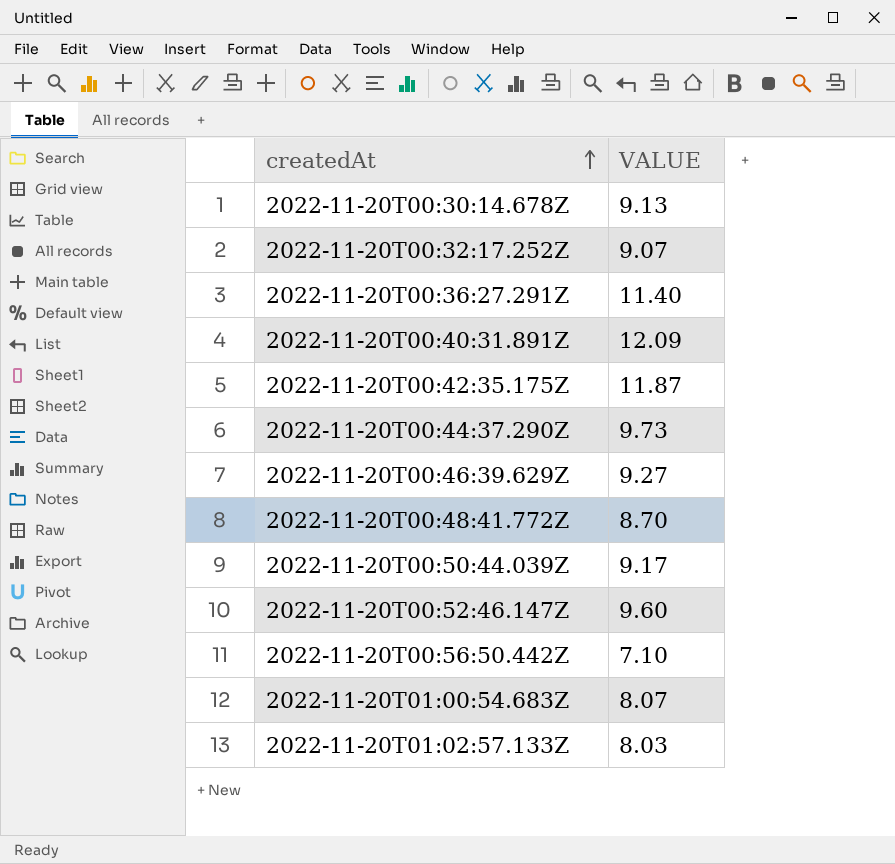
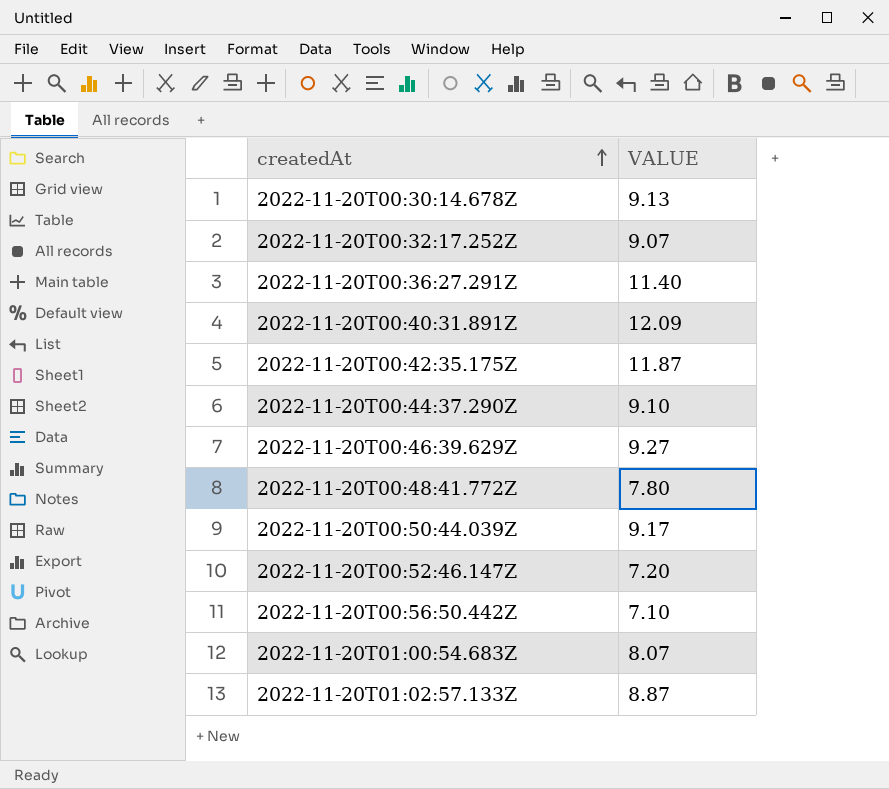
2022-11-20T00:44:37.290Z | VALUE: 9.73 -> 9.10
2022-11-20T00:48:41.772Z | VALUE: 8.70 -> 7.80
2022-11-20T00:52:46.147Z | VALUE: 9.60 -> 7.20
2022-11-20T01:02:57.133Z | VALUE: 8.03 -> 8.87

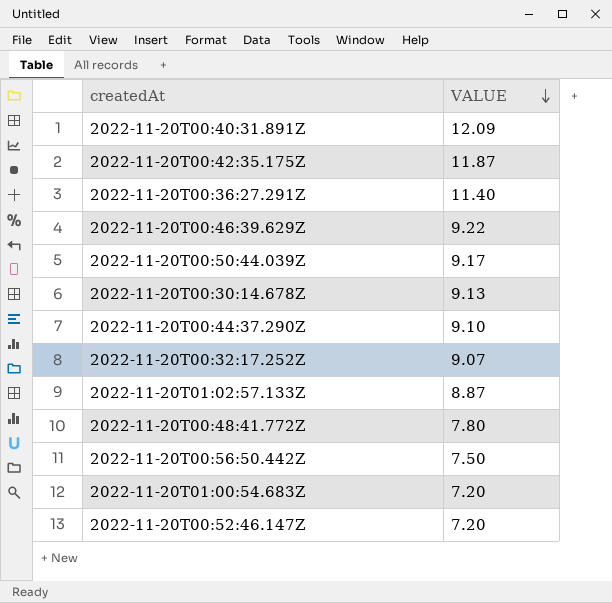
row order: createdAt ascending -> VALUE descending
2022-11-20T00:46:39.629Z | VALUE: 9.27 -> 9.22
2022-11-20T00:56:50.442Z | VALUE: 7.10 -> 7.50
2022-11-20T01:00:54.683Z | VALUE: 8.07 -> 7.20

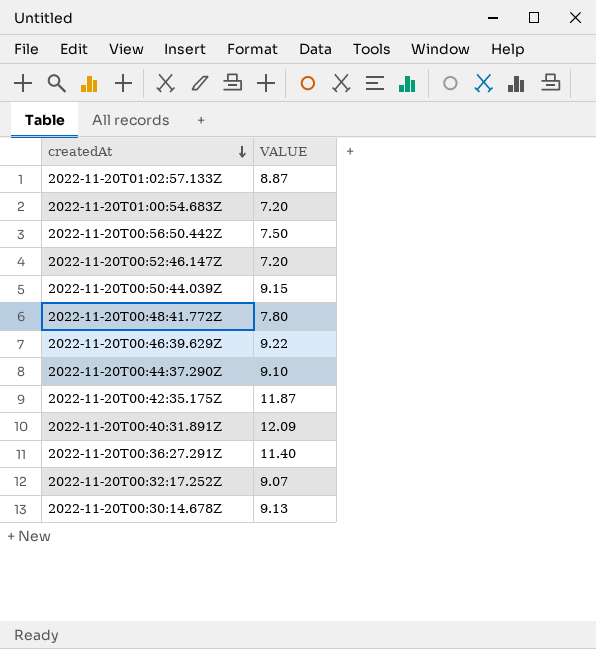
row order: VALUE descending -> createdAt descending
2022-11-20T00:50:44.039Z | VALUE: 9.17 -> 9.15

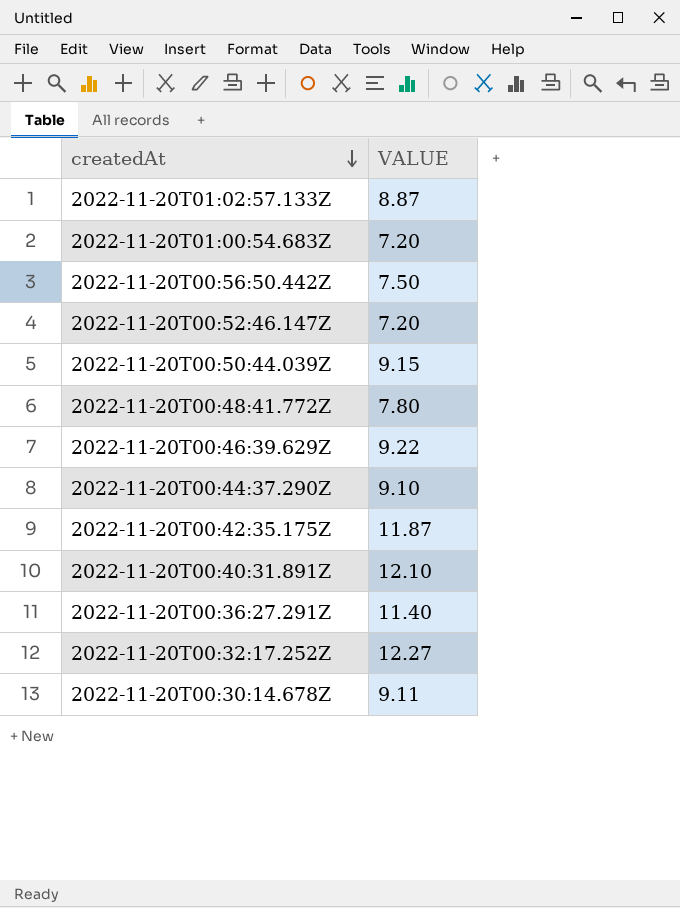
2022-11-20T00:40:31.891Z | VALUE: 12.09 -> 12.10
2022-11-20T00:32:17.252Z | VALUE: 9.07 -> 12.27
2022-11-20T00:30:14.678Z | VALUE: 9.13 -> 9.11

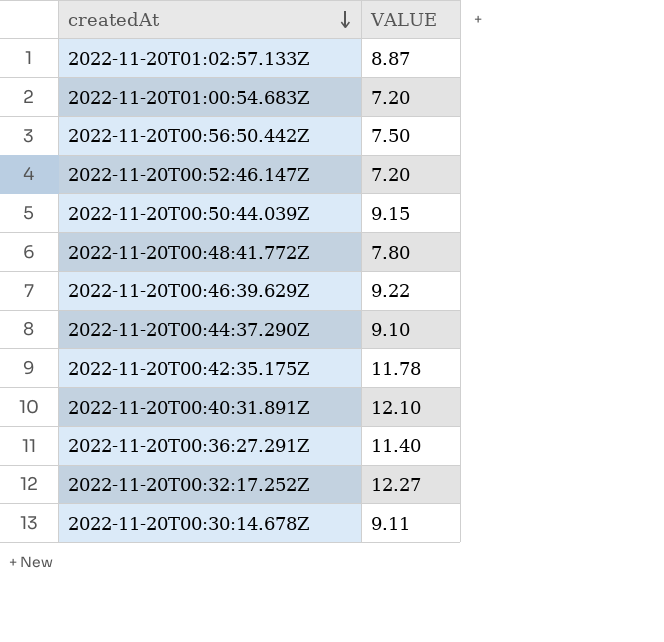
2022-11-20T00:42:35.175Z | VALUE: 11.87 -> 11.78

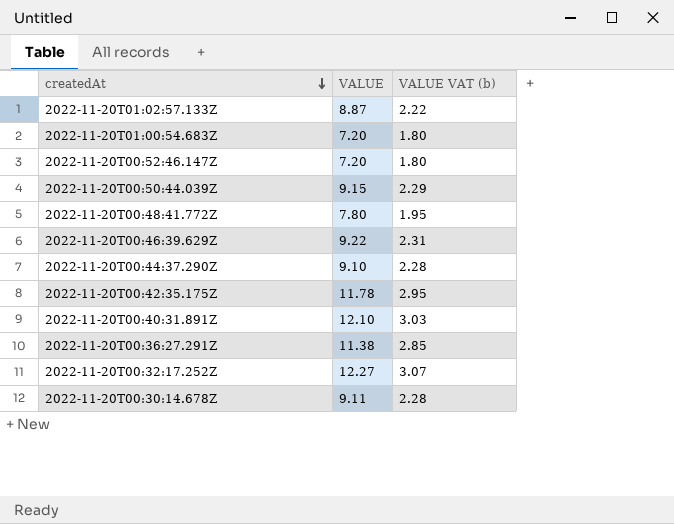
column VALUE VAT (b) | formula: none -> [VALUE] * 0.25
row 2022-11-20T00:56:50.442Z: 7.50 -> none
2022-11-20T00:36:27.291Z | VALUE: 11.40 -> 11.38

